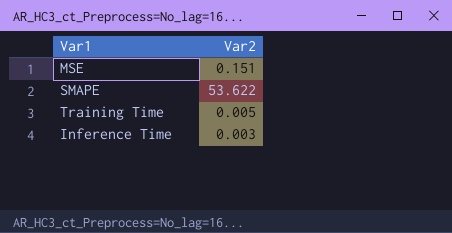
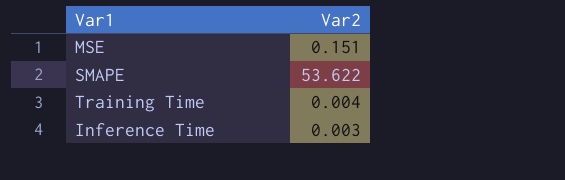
Training Time | Var2: 0.005 -> 0.004

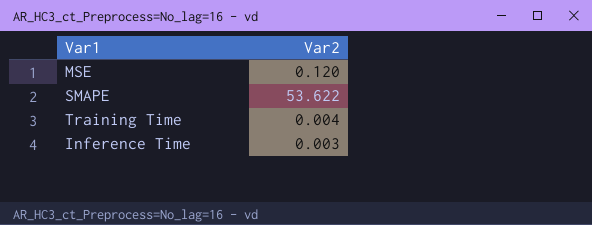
MSE | Var2: 0.151 -> 0.120

